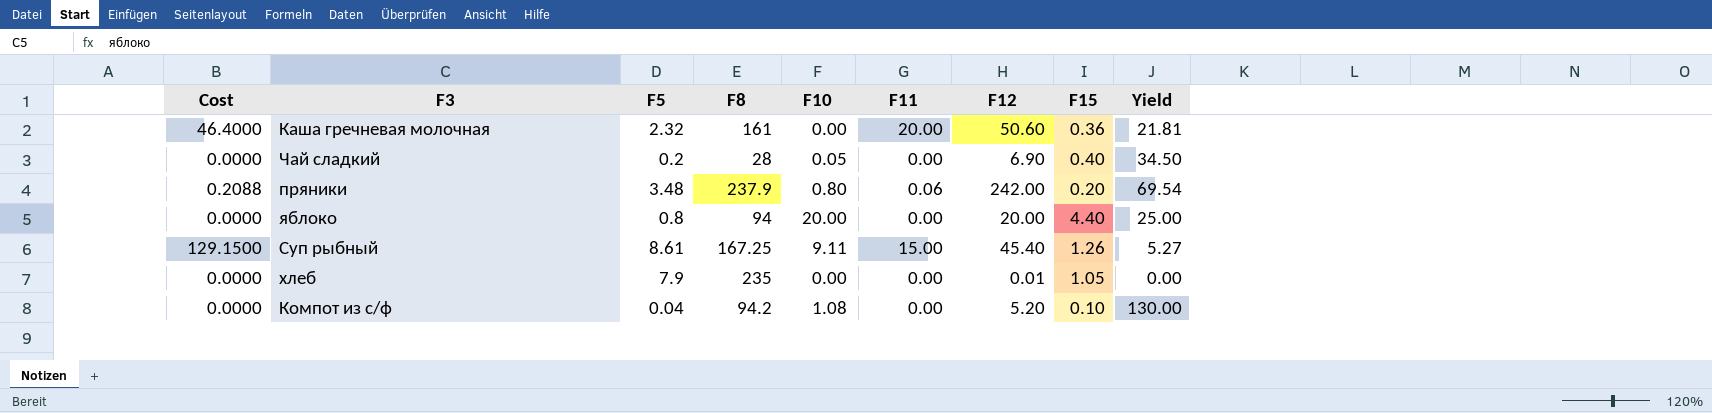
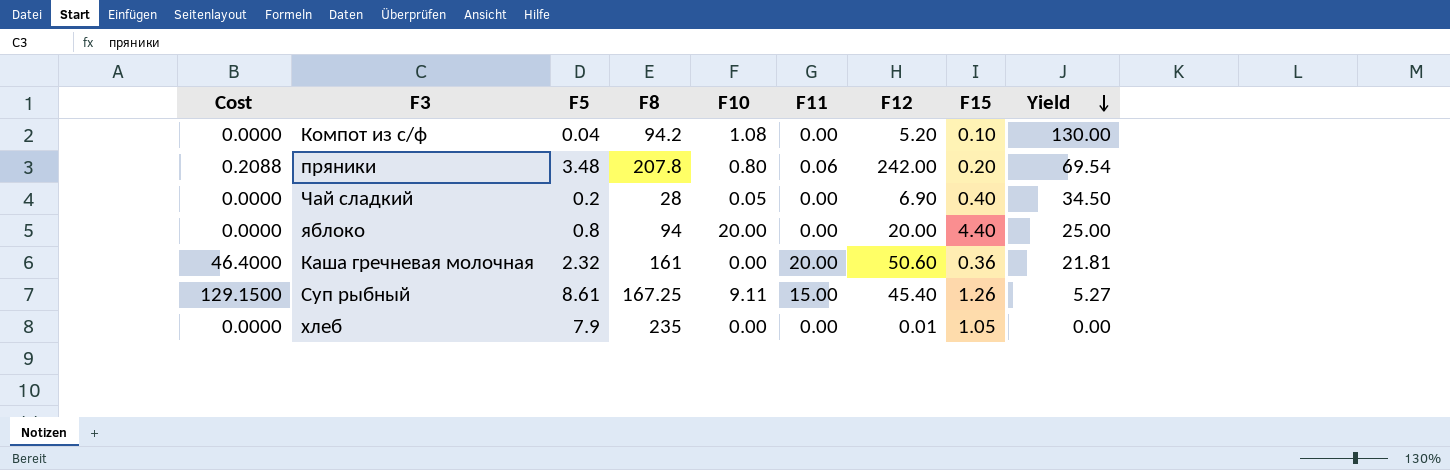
row order: none -> Yield descending
пряники | F8: 237.9 -> 207.8

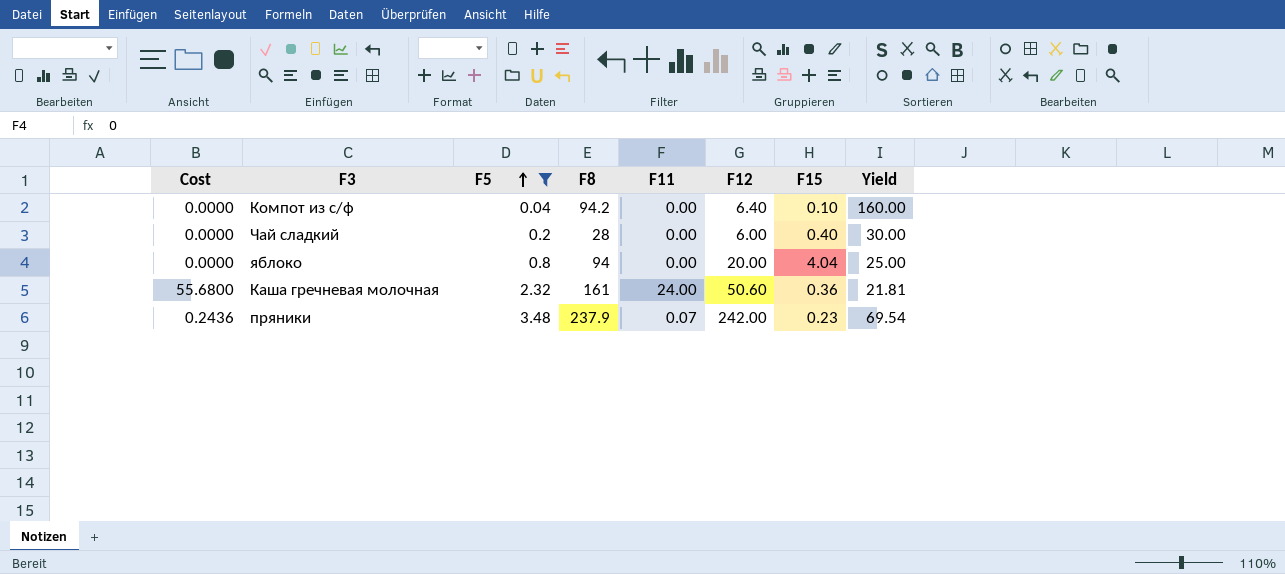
filter: none -> F5 <= 3.48
row order: Yield descending -> F5 ascending
column F10 | position: 5 -> none
Компот из с/ф | F12: 5.20 -> 6.40
Компот из с/ф | Yield: 130.00 -> 160.00
Чай сладкий | F12: 6.90 -> 6.00
Чай сладкий | Yield: 34.50 -> 30.00
яблоко | F15: 4.40 -> 4.04
Каша гречневая молочная | Cost: 46.4000 -> 55.6800
Каша гречневая молочная | F11: 20.00 -> 24.00
пряники | Cost: 0.2088 -> 0.2436
пряники | F8: 207.8 -> 237.9
пряники | F11: 0.06 -> 0.07
пряники | F15: 0.20 -> 0.23

